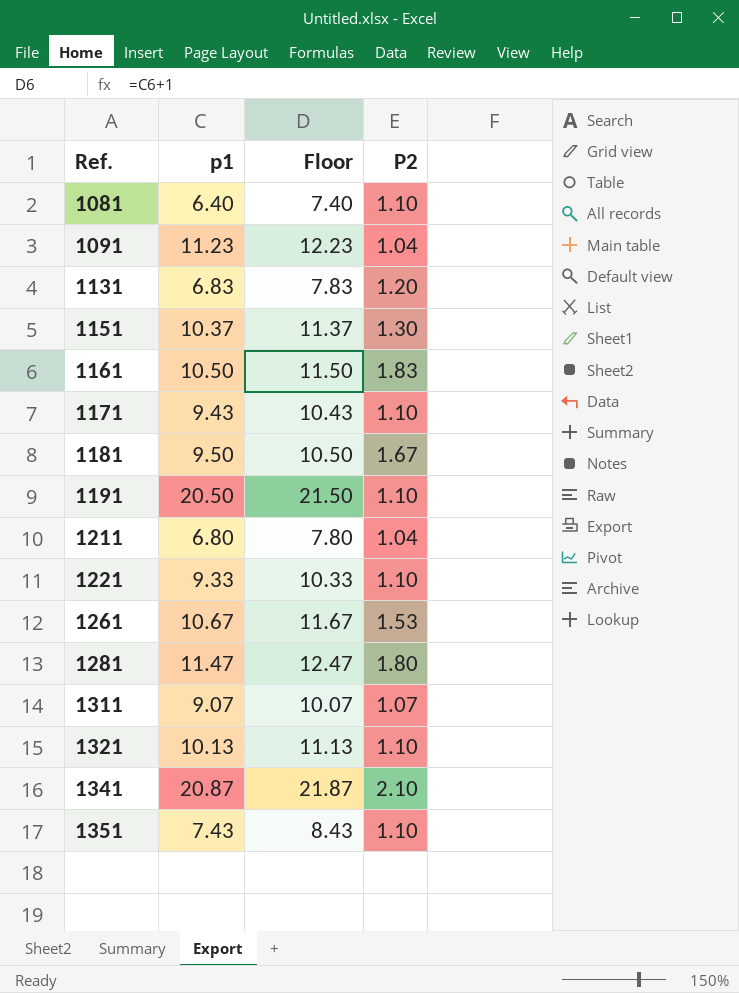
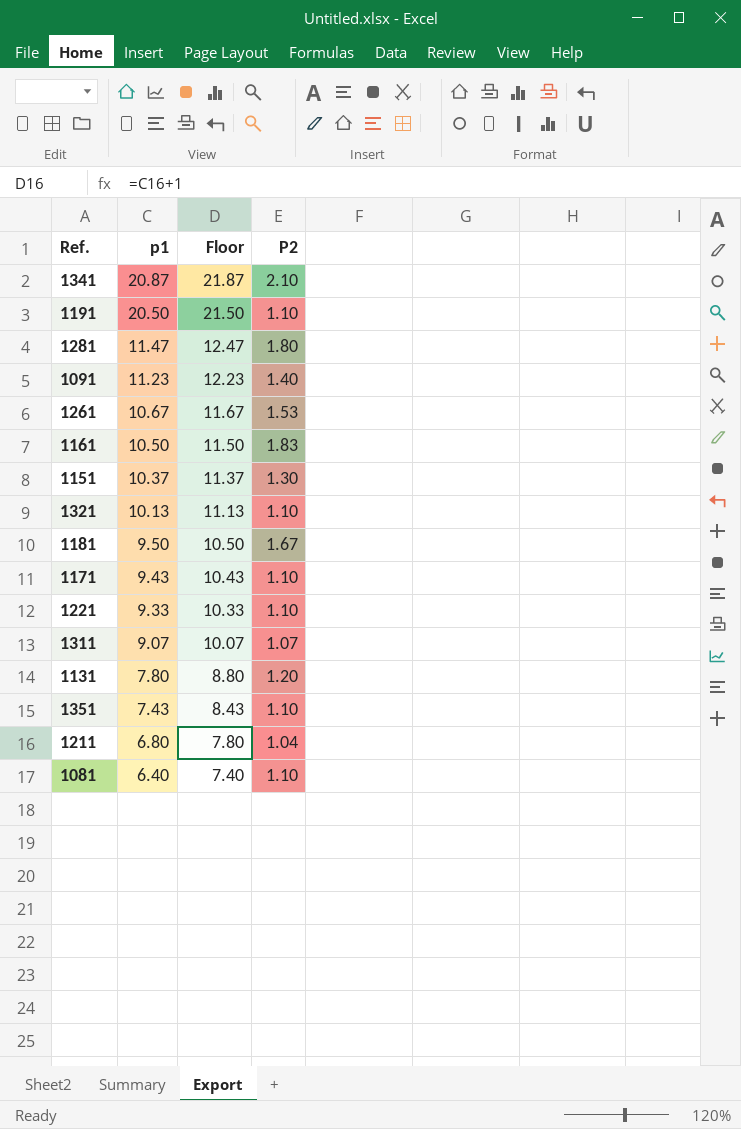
row order: Ref. ascending -> p1 descending
1091 | P2: 1.04 -> 1.40
1131 | p1: 6.83 -> 7.80
1131 | Floor: 7.83 -> 8.80

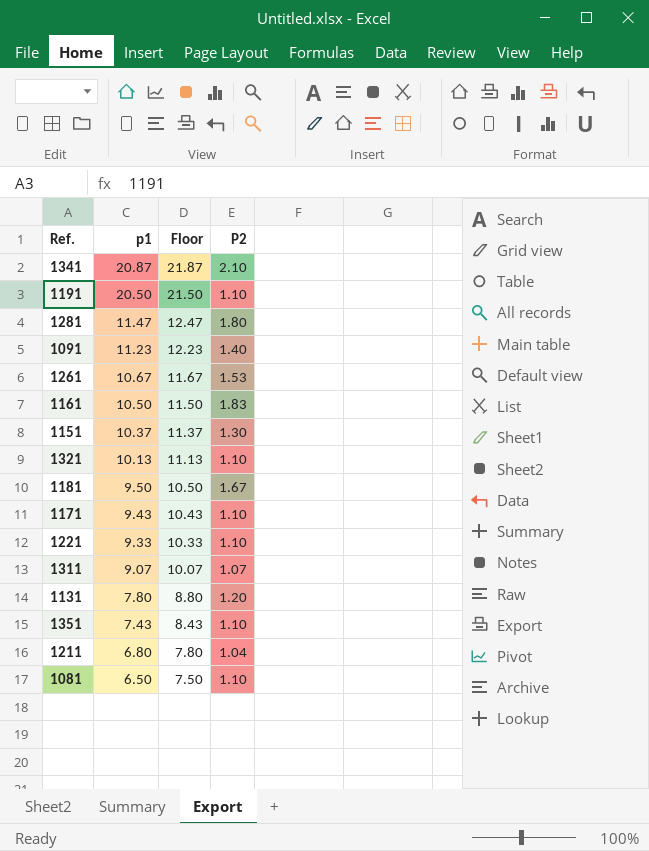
1081 | p1: 6.40 -> 6.50
1081 | Floor: 7.40 -> 7.50

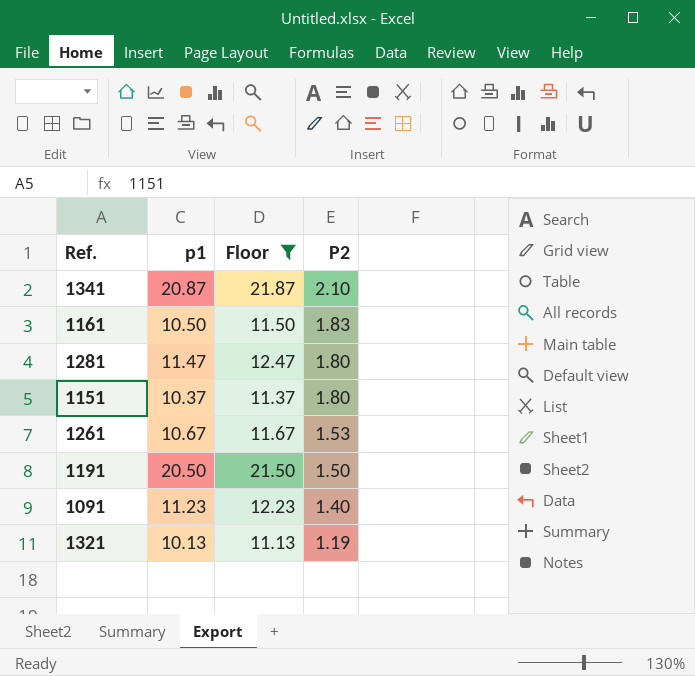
filter: none -> Floor >= 11.13
row order: p1 descending -> P2 descending
1151 | P2: 1.30 -> 1.80
1191 | P2: 1.10 -> 1.50
1321 | P2: 1.10 -> 1.19

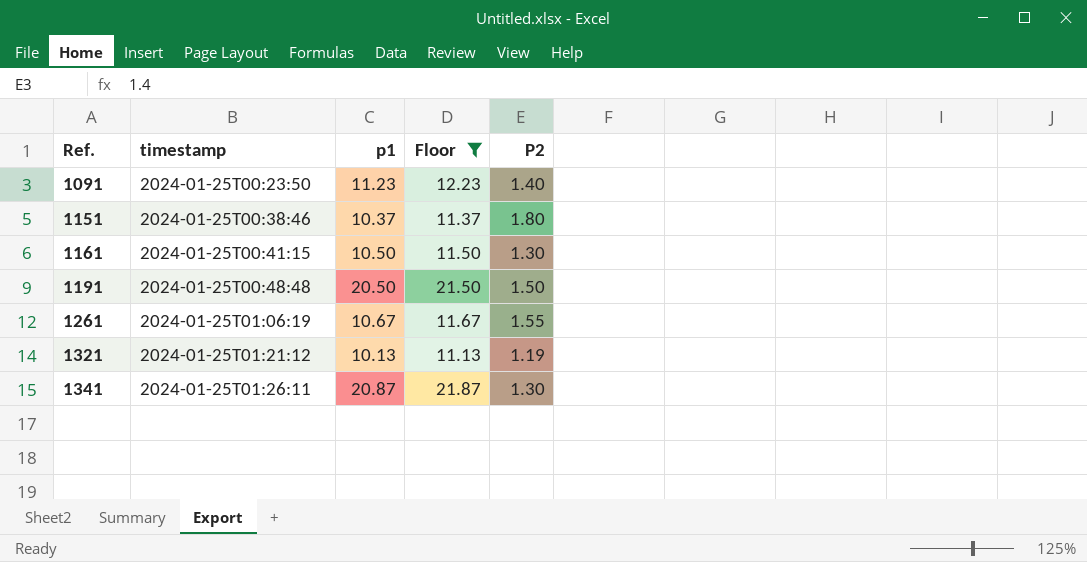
row order: P2 descending -> Ref. ascending
column timestamp | position: none -> 2
row 1281: 11.47 | 12.47 | 1.80 -> none
1161 | P2: 1.83 -> 1.30
1261 | P2: 1.53 -> 1.55
1341 | P2: 2.10 -> 1.30

